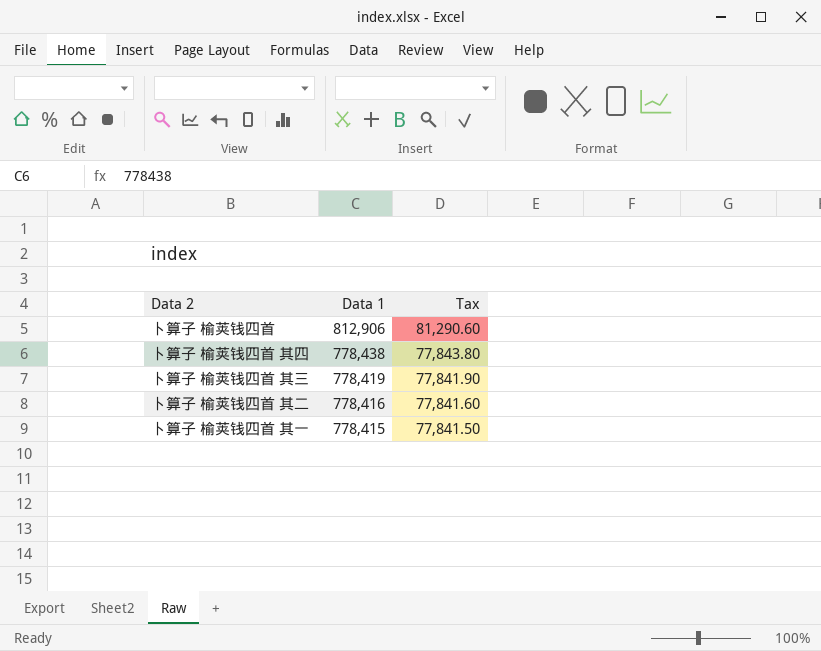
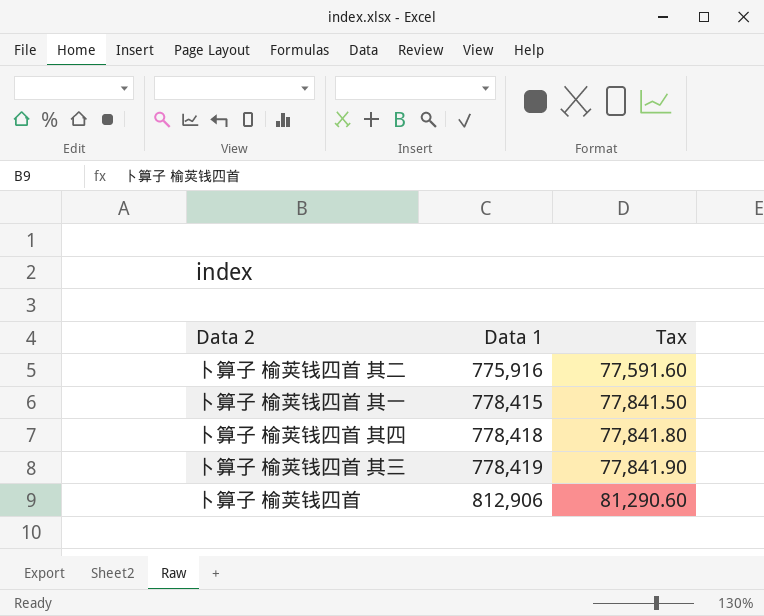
row order: Data 1 descending -> Data 1 ascending
卜算子 榆荚钱四首 其二 | Data 1: 778,416 -> 775,916
卜算子 榆荚钱四首 其二 | Tax: 77,841.60 -> 77,591.60
卜算子 榆荚钱四首 其四 | Data 1: 778,438 -> 778,418
卜算子 榆荚钱四首 其四 | Tax: 77,843.80 -> 77,841.80

